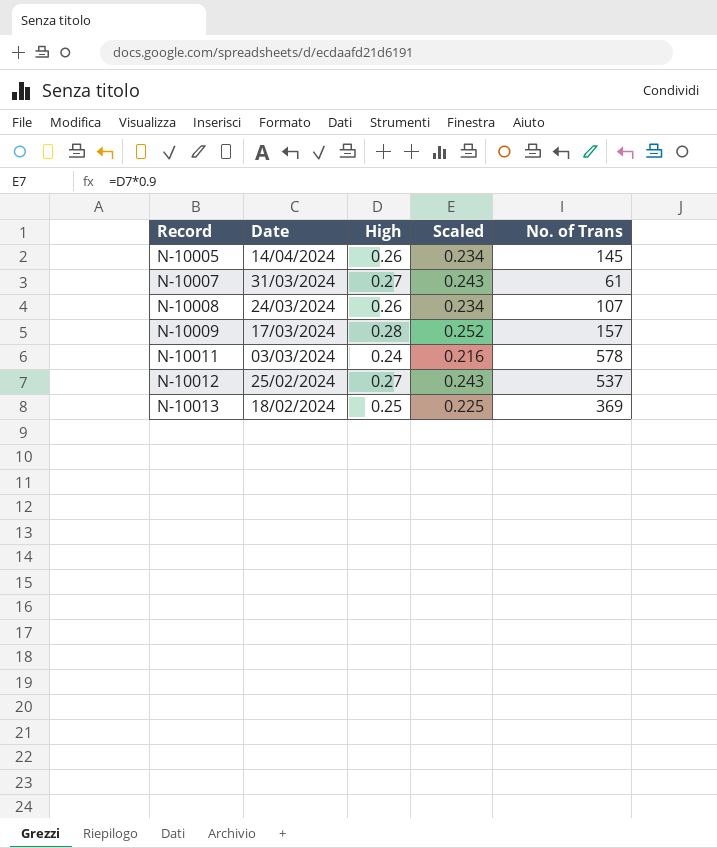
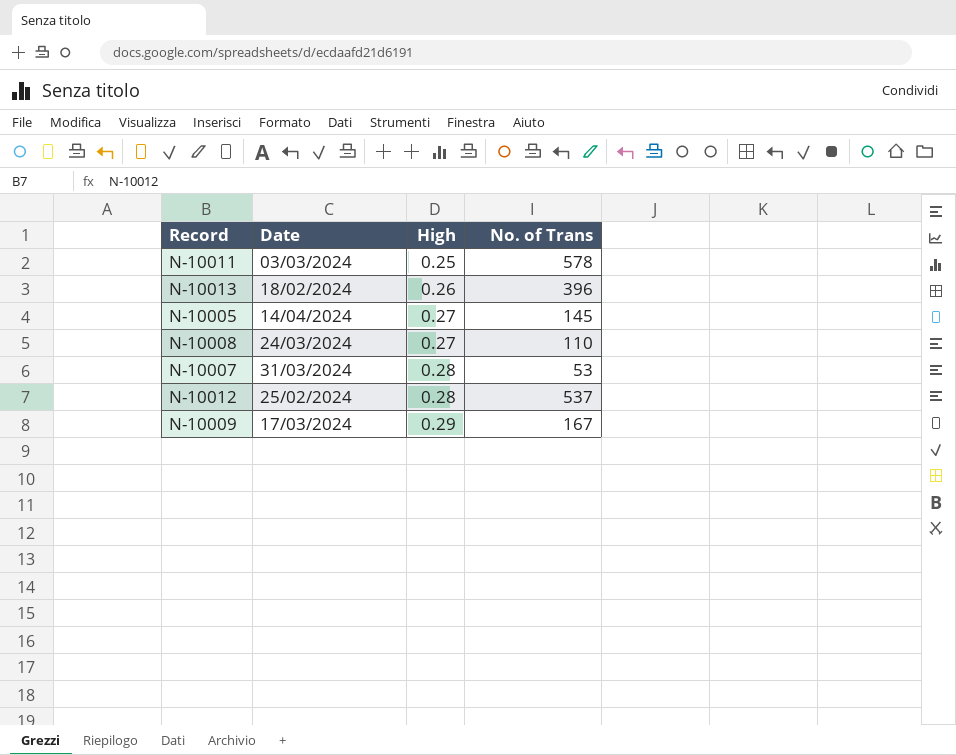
row order: Record ascending -> High ascending
column Scaled | formula: [High] * 0.9 -> none
N-10011 | High: 0.24 -> 0.25
N-10013 | High: 0.25 -> 0.26
N-10013 | No. of Trans: 369 -> 396
N-10005 | High: 0.26 -> 0.27
N-10008 | High: 0.26 -> 0.27
N-10008 | No. of Trans: 107 -> 110
N-10007 | High: 0.27 -> 0.28
N-10007 | No. of Trans: 61 -> 53
N-10012 | High: 0.27 -> 0.28
N-10009 | High: 0.28 -> 0.29
N-10009 | No. of Trans: 157 -> 167

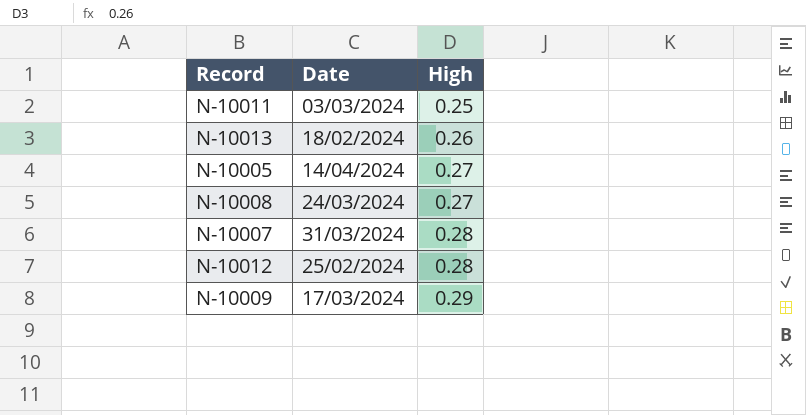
column No. of Trans | position: 4 -> none

